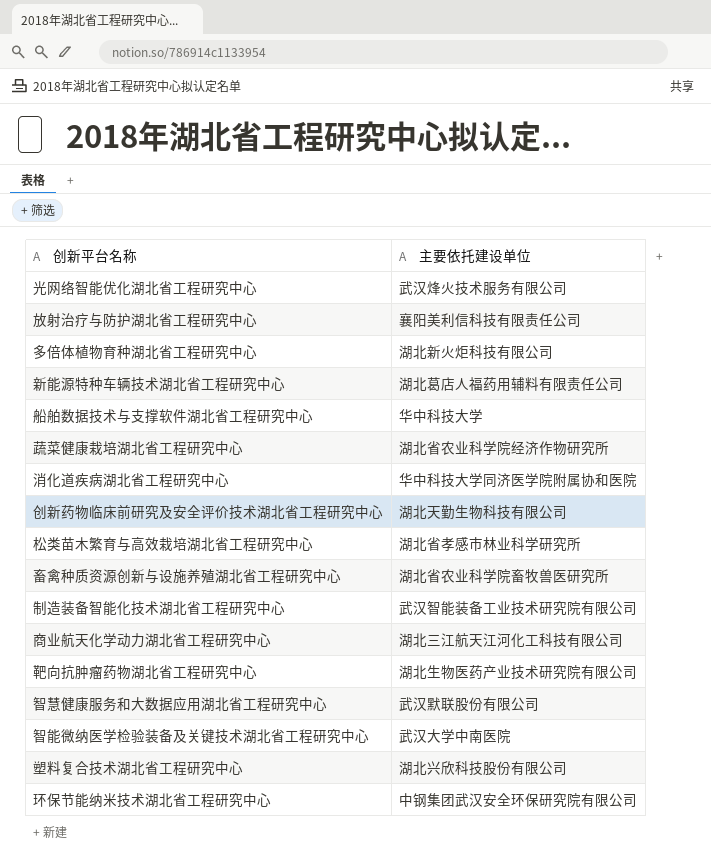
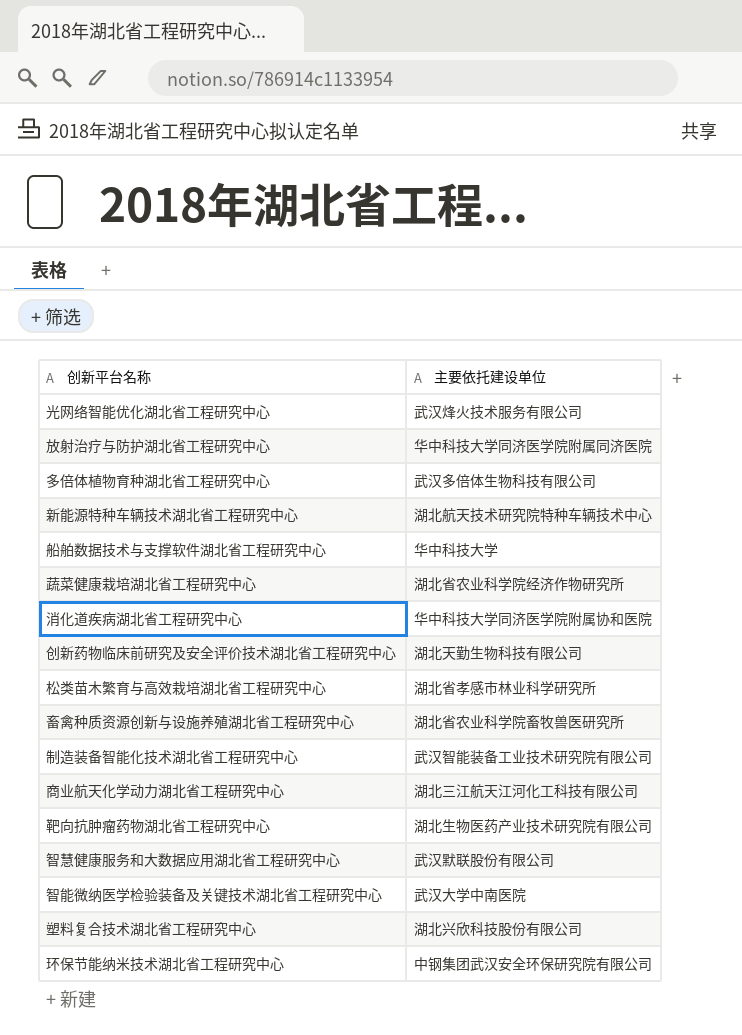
放射治疗与防护湖北省工程研究中心 | 主要依托建设单位: 襄阳美利信科技有限责任公司 -> 华中科技大学同济医学院附属同济医院
多倍体植物育种湖北省工程研究中心 | 主要依托建设单位: 湖北新火炬科技有限公司 -> 武汉多倍体生物科技有限公司
新能源特种车辆技术湖北省工程研究中心 | 主要依托建设单位: 湖北葛店人福药用辅料有限责任公司 -> 湖北航天技术研究院特种车辆技术中心

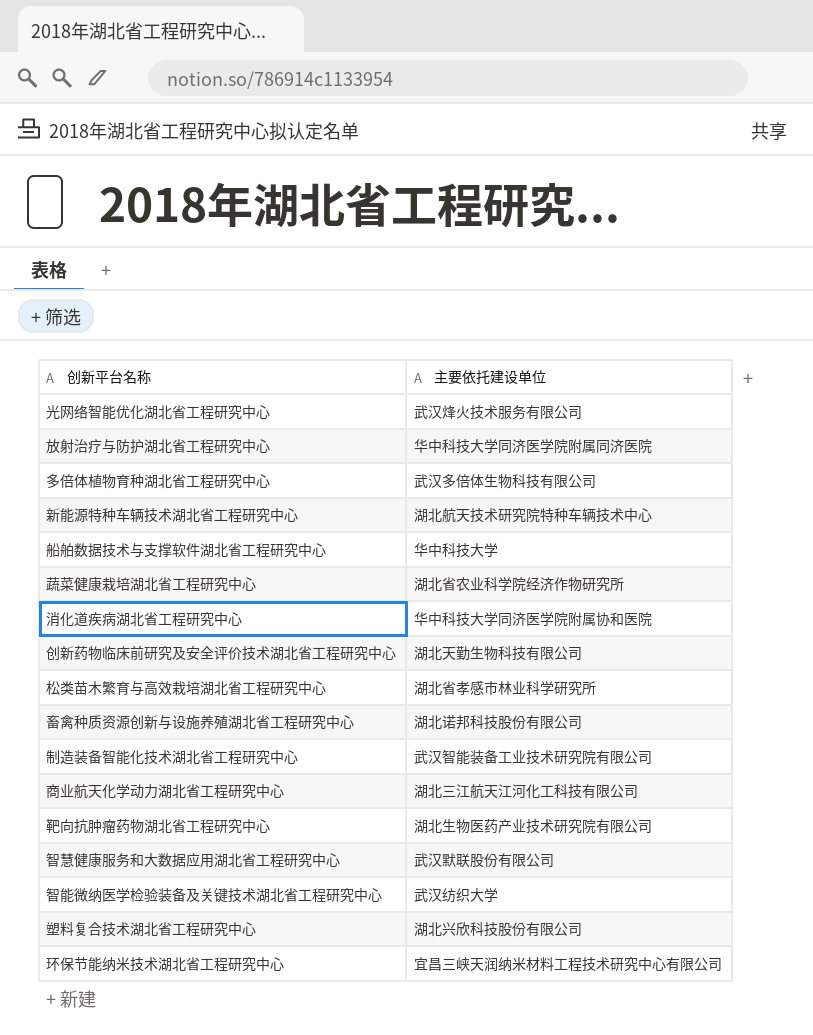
畜禽种质资源创新与设施养殖湖北省工程研究中心 | 主要依托建设单位: 湖北省农业科学院畜牧兽医研究所 -> 湖北诺邦科技股份有限公司
智能微纳医学检验装备及关键技术湖北省工程研究中心 | 主要依托建设单位: 武汉大学中南医院 -> 武汉纺织大学
环保节能纳米技术湖北省工程研究中心 | 主要依托建设单位: 中钢集团武汉安全环保研究院有限公司 -> 宜昌三峡天润纳米材料工程技术研究中心有限公司

